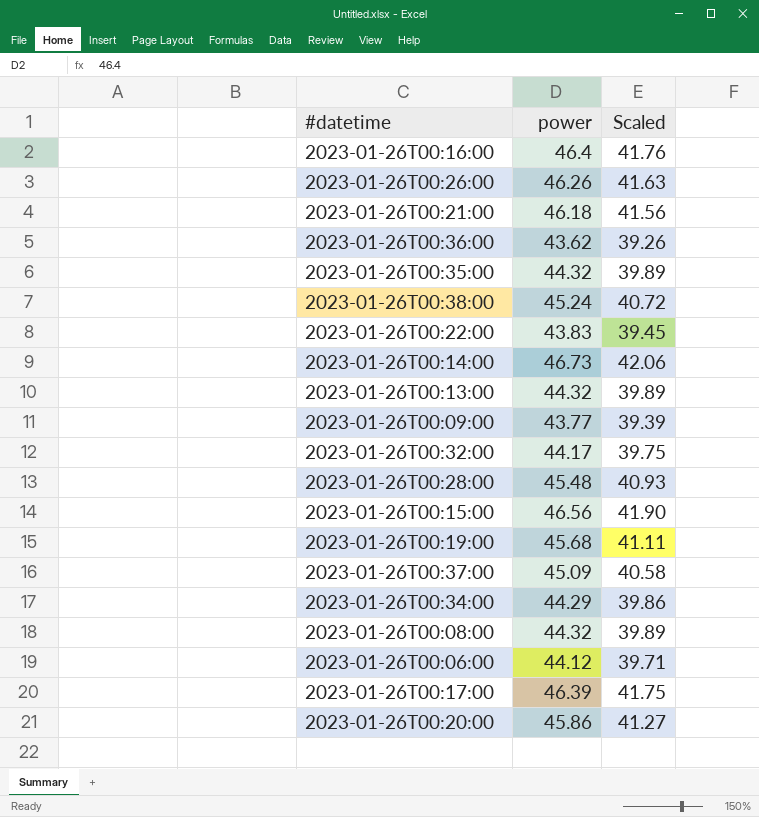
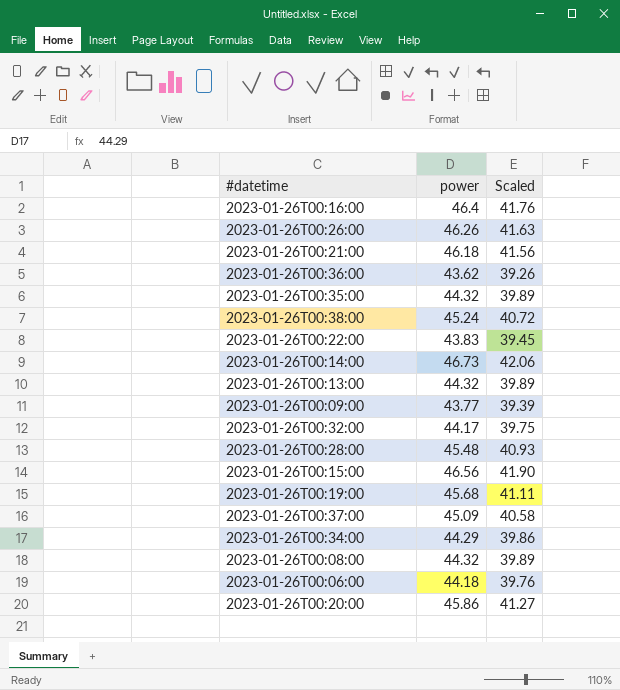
row 2023-01-26T00:17:00: 46.39 | 41.75 -> none
2023-01-26T00:06:00 | power: 44.12 -> 44.18
2023-01-26T00:06:00 | Scaled: 39.71 -> 39.76

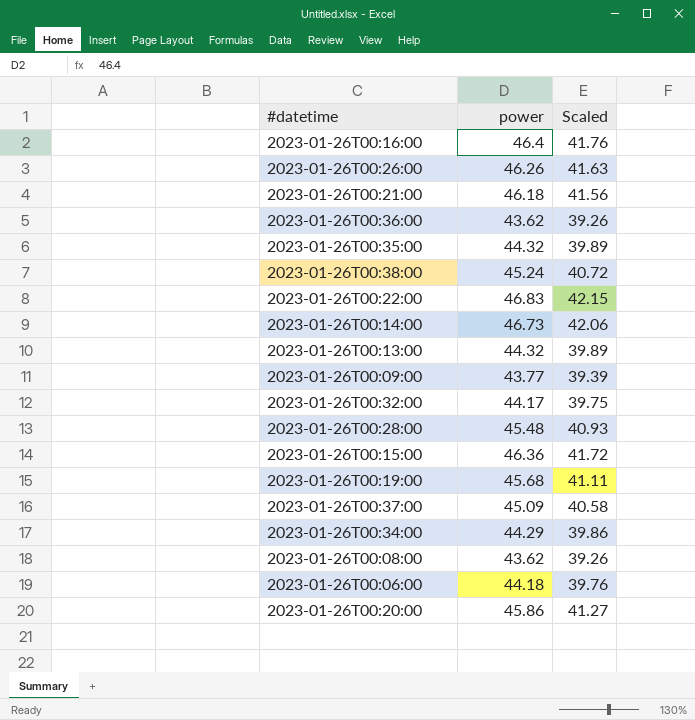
2023-01-26T00:22:00 | power: 43.83 -> 46.83
2023-01-26T00:22:00 | Scaled: 39.45 -> 42.15
2023-01-26T00:15:00 | power: 46.56 -> 46.36
2023-01-26T00:15:00 | Scaled: 41.90 -> 41.72
2023-01-26T00:08:00 | power: 44.32 -> 43.62
2023-01-26T00:08:00 | Scaled: 39.89 -> 39.26

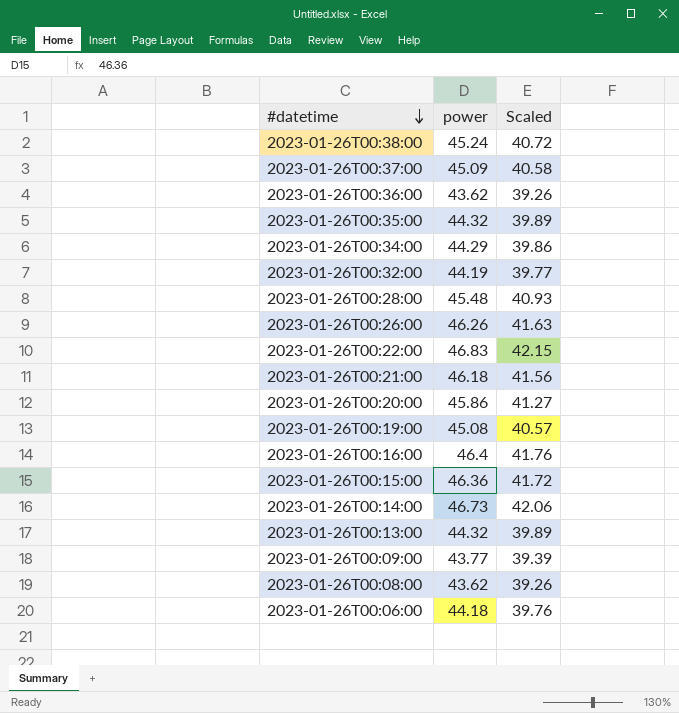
row order: none -> #datetime descending
2023-01-26T00:32:00 | power: 44.17 -> 44.19
2023-01-26T00:32:00 | Scaled: 39.75 -> 39.77
2023-01-26T00:19:00 | power: 45.68 -> 45.08
2023-01-26T00:19:00 | Scaled: 41.11 -> 40.57

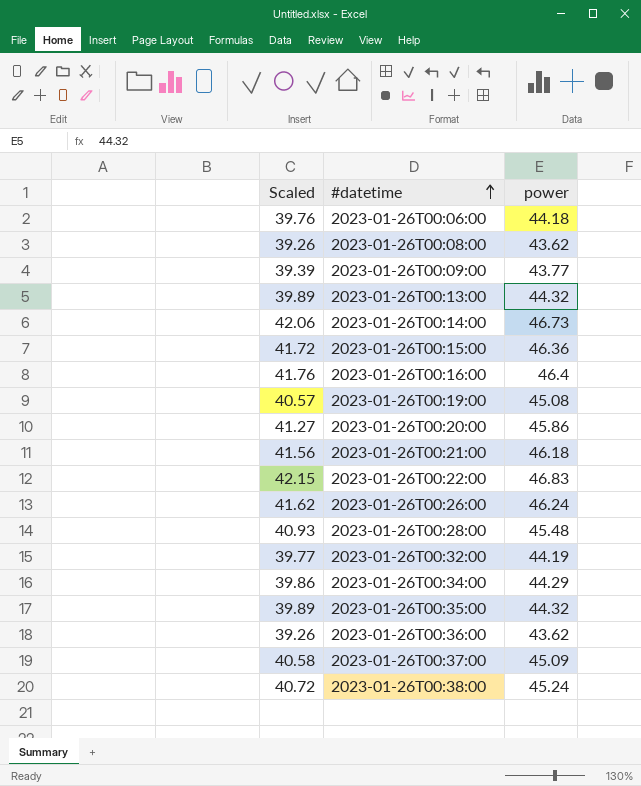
row order: #datetime descending -> #datetime ascending
column Scaled | position: 3 -> 1
2023-01-26T00:26:00 | Scaled: 41.63 -> 41.62
2023-01-26T00:26:00 | power: 46.26 -> 46.24

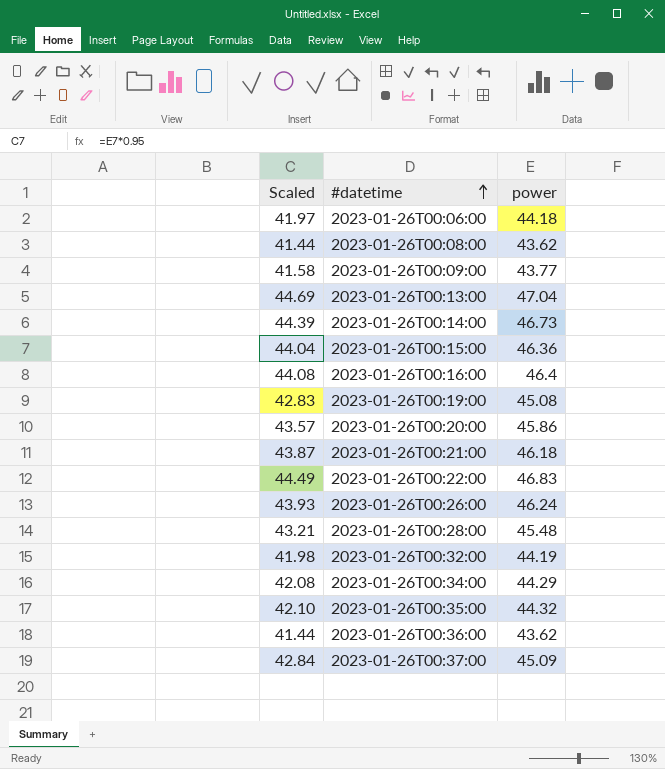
column Scaled | formula: [power] * 0.9 -> [power] * 0.95
row 2023-01-26T00:38:00: 40.72 | 45.24 -> none
2023-01-26T00:13:00 | power: 44.32 -> 47.04

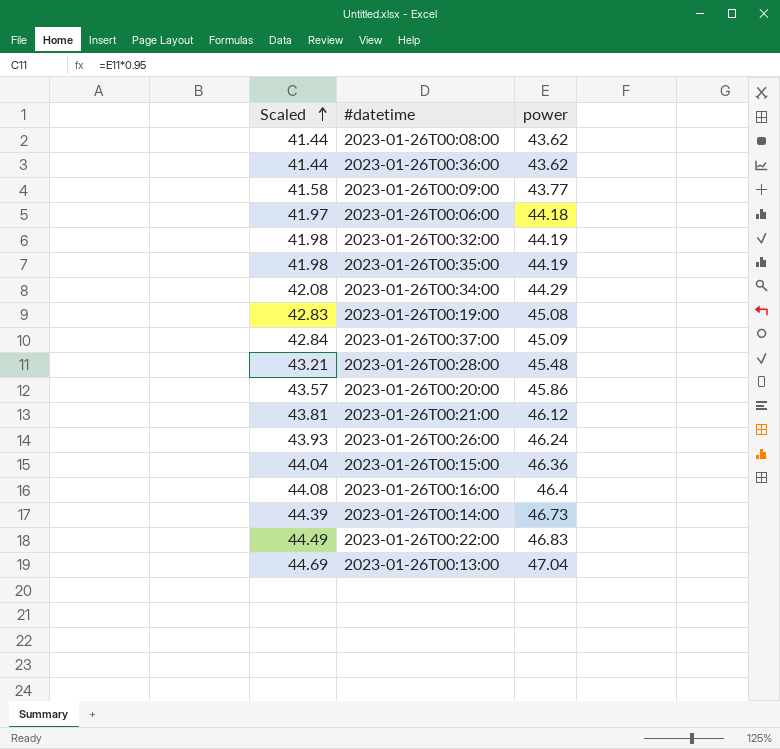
row order: #datetime ascending -> Scaled ascending
2023-01-26T00:35:00 | Scaled: 42.10 -> 41.98
2023-01-26T00:35:00 | power: 44.32 -> 44.19
2023-01-26T00:21:00 | Scaled: 43.87 -> 43.81
2023-01-26T00:21:00 | power: 46.18 -> 46.12

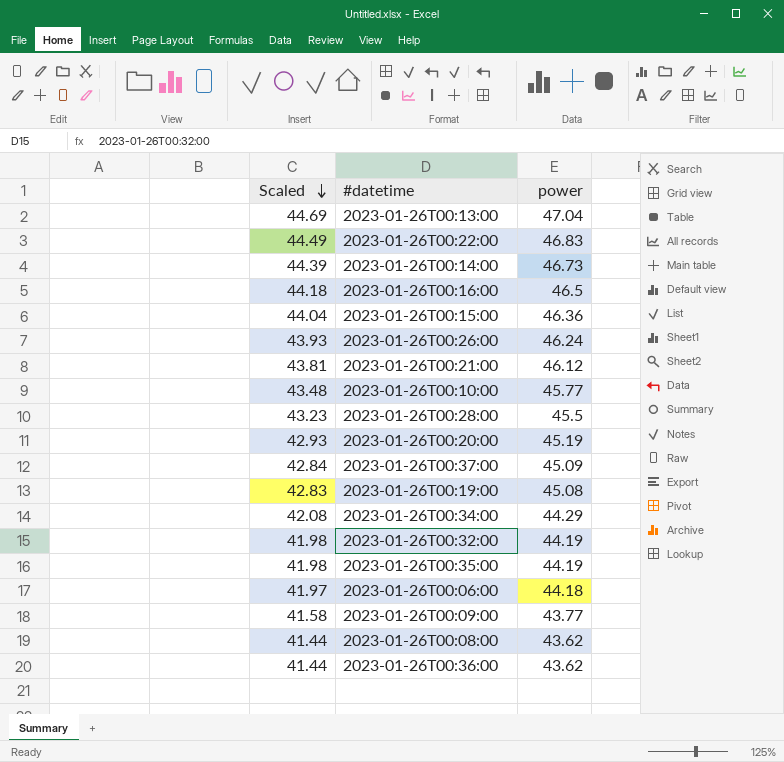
row order: Scaled ascending -> Scaled descending
2023-01-26T00:16:00 | Scaled: 44.08 -> 44.18
2023-01-26T00:16:00 | power: 46.4 -> 46.5
row 2023-01-26T00:10:00: none -> 43.48 | 45.77
2023-01-26T00:28:00 | Scaled: 43.21 -> 43.23
2023-01-26T00:28:00 | power: 45.48 -> 45.5
2023-01-26T00:20:00 | Scaled: 43.57 -> 42.93
2023-01-26T00:20:00 | power: 45.86 -> 45.19

